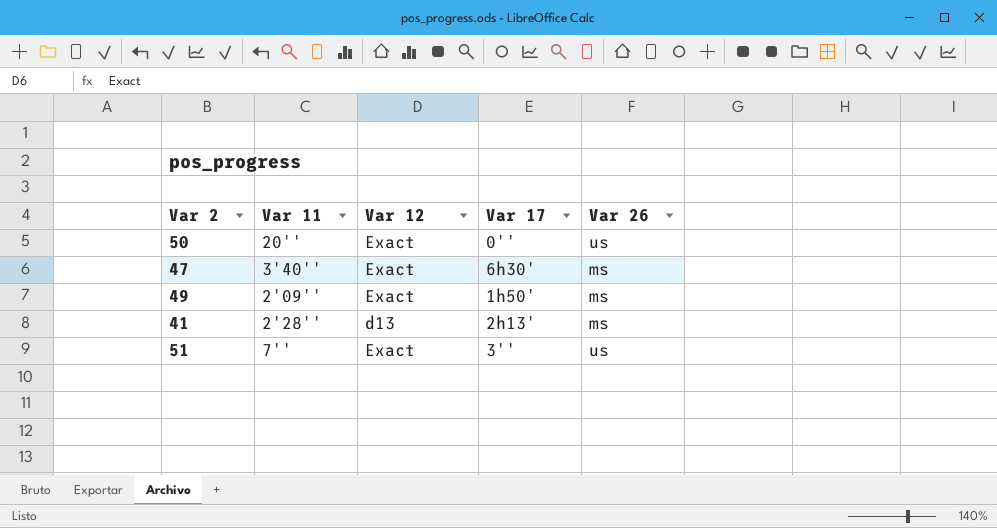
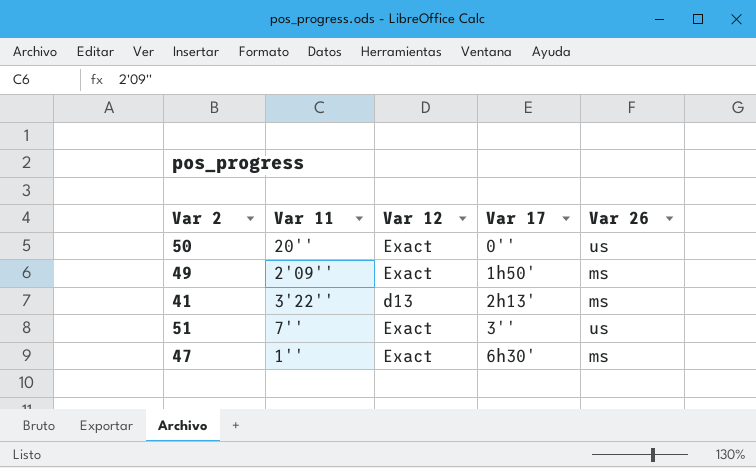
row order: none -> Var 17 ascending
41 | Var 11: 2'28'' -> 3'22''
47 | Var 11: 3'40'' -> 1''

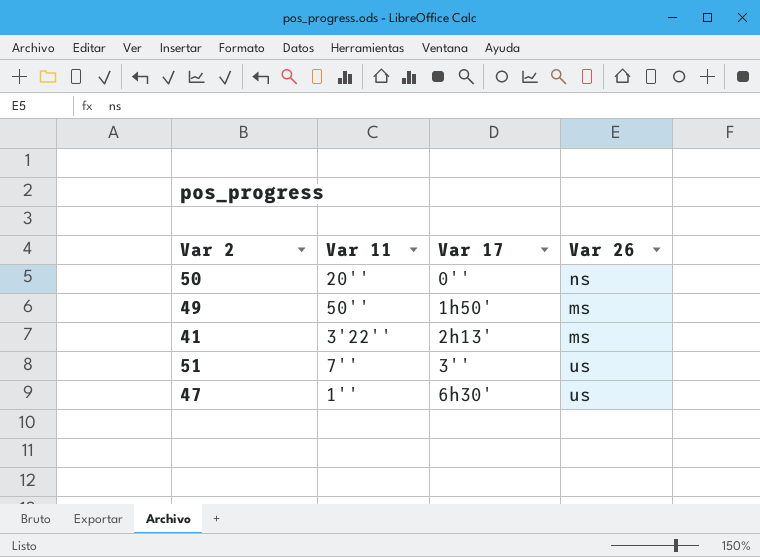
column Var 12 | position: 3 -> none
50 | Var 26: us -> ns
49 | Var 11: 2'09'' -> 50''
47 | Var 26: ms -> us

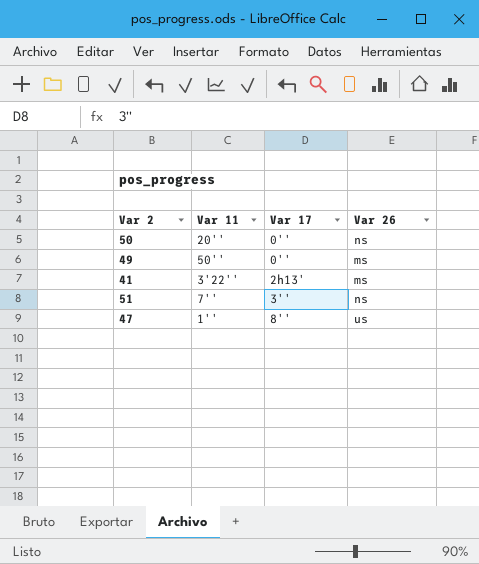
49 | Var 17: 1h50' -> 0''
51 | Var 26: us -> ns
47 | Var 17: 6h30' -> 8''

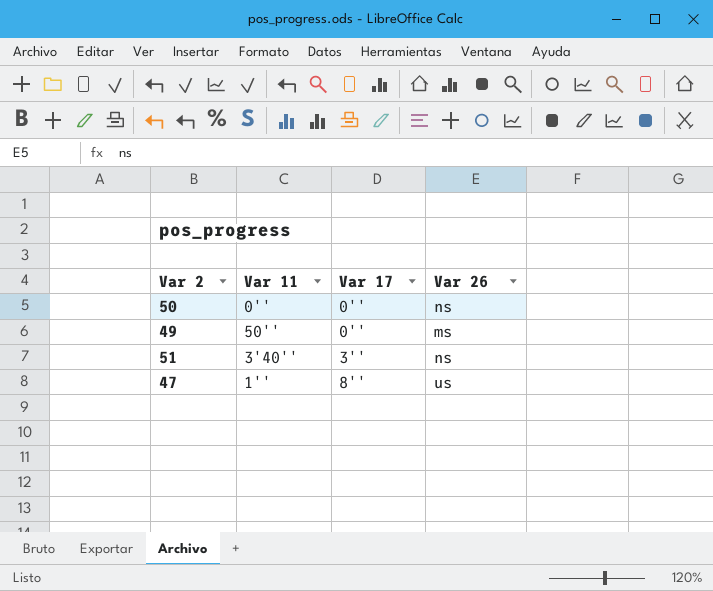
row 41: 3'22'' | 2h13' | ms -> none
50 | Var 11: 20'' -> 0''
51 | Var 11: 7'' -> 3'40''

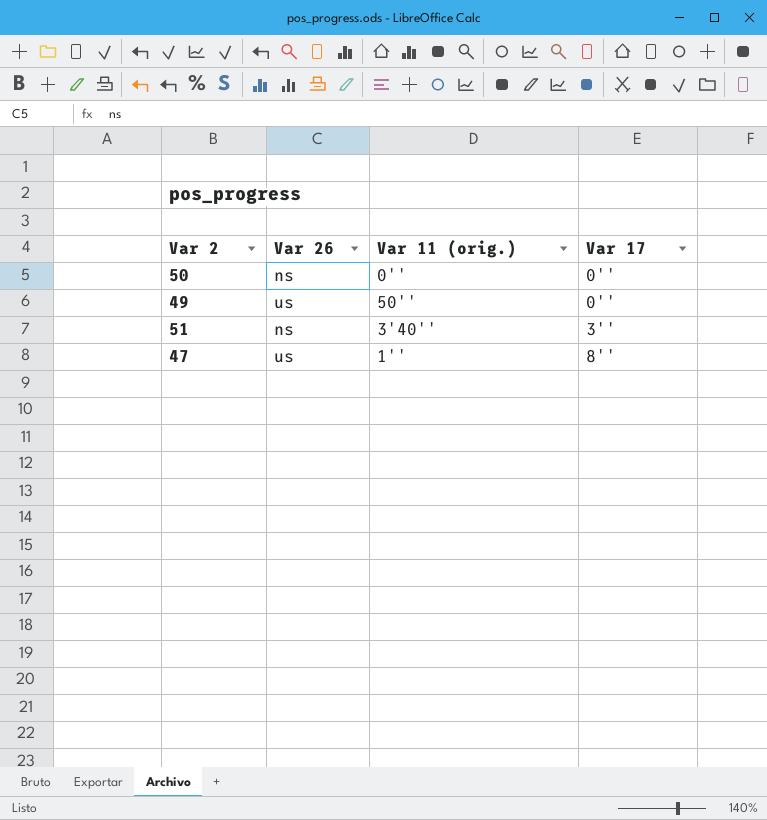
column Var 26 | position: 4 -> 2
column name: Var 11 -> Var 11 (orig.)
49 | Var 26: ms -> us

